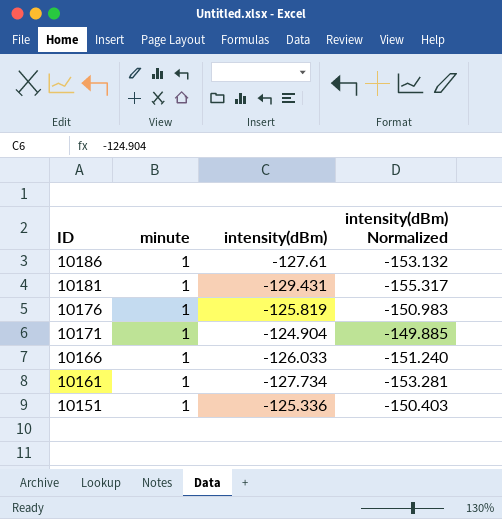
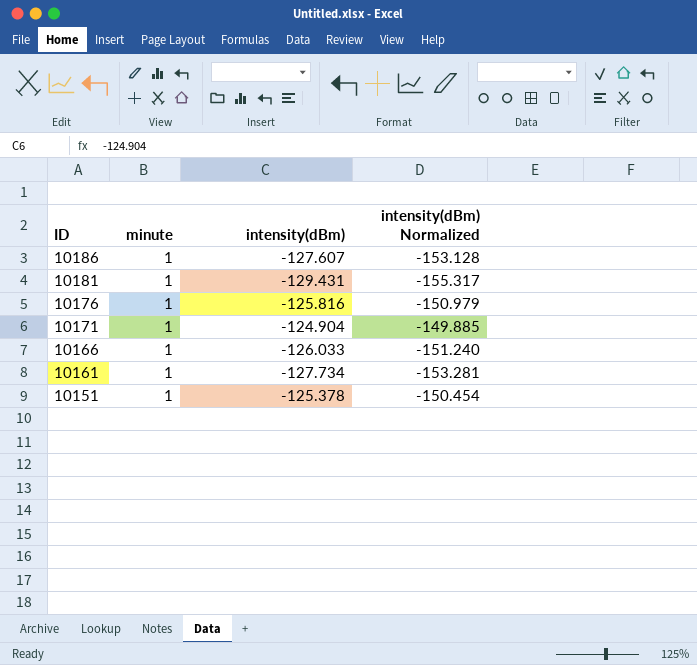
10186 | intensity(dBm): -127.61 -> -127.607
10186 | intensity(dBm) Normalized: -153.132 -> -153.128
10176 | intensity(dBm): -125.819 -> -125.816
10176 | intensity(dBm) Normalized: -150.983 -> -150.979
10151 | intensity(dBm): -125.336 -> -125.378
10151 | intensity(dBm) Normalized: -150.403 -> -150.454

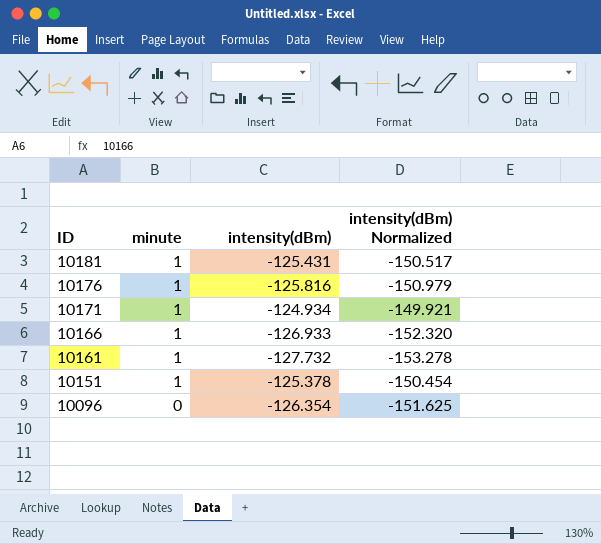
row 10186: 1 | -127.607 | -153.128 -> none
10181 | intensity(dBm): -129.431 -> -125.431
10181 | intensity(dBm) Normalized: -155.317 -> -150.517
10171 | intensity(dBm): -124.904 -> -124.934
10171 | intensity(dBm) Normalized: -149.885 -> -149.921
10166 | intensity(dBm): -126.033 -> -126.933
10166 | intensity(dBm) Normalized: -151.240 -> -152.320
10161 | intensity(dBm): -127.734 -> -127.732
10161 | intensity(dBm) Normalized: -153.281 -> -153.278
row 10096: none -> 0 | -126.354 | -151.625

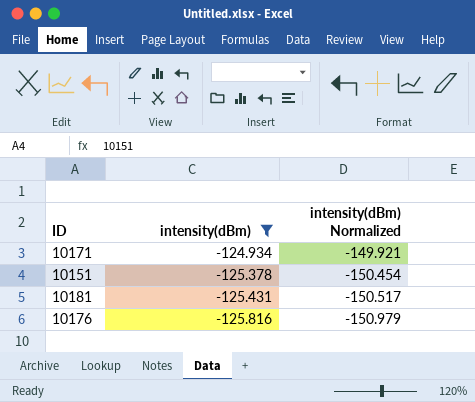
filter: none -> intensity(dBm) >= -125.816
row order: ID descending -> intensity(dBm) descending
column minute | position: 2 -> none

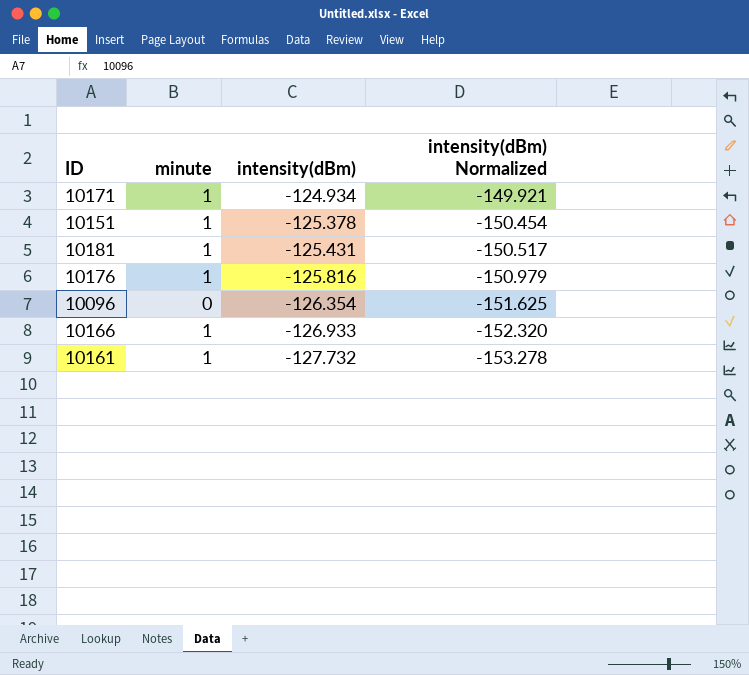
filter: intensity(dBm) >= -125.816 -> none
column minute | position: none -> 2

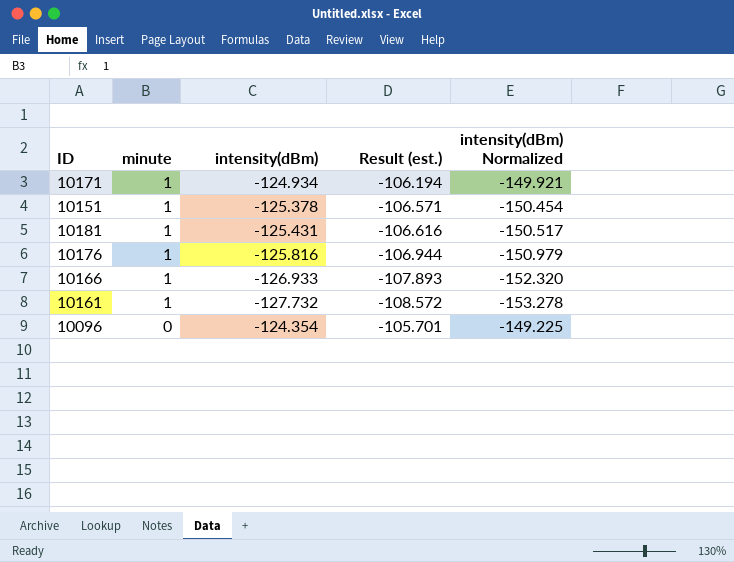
row order: intensity(dBm) descending -> minute descending
column Result (est.) | formula: none -> [intensity(dBm)] * 0.85
10096 | intensity(dBm): -126.354 -> -124.354
10096 | intensity(dBm) Normalized: -151.625 -> -149.225

